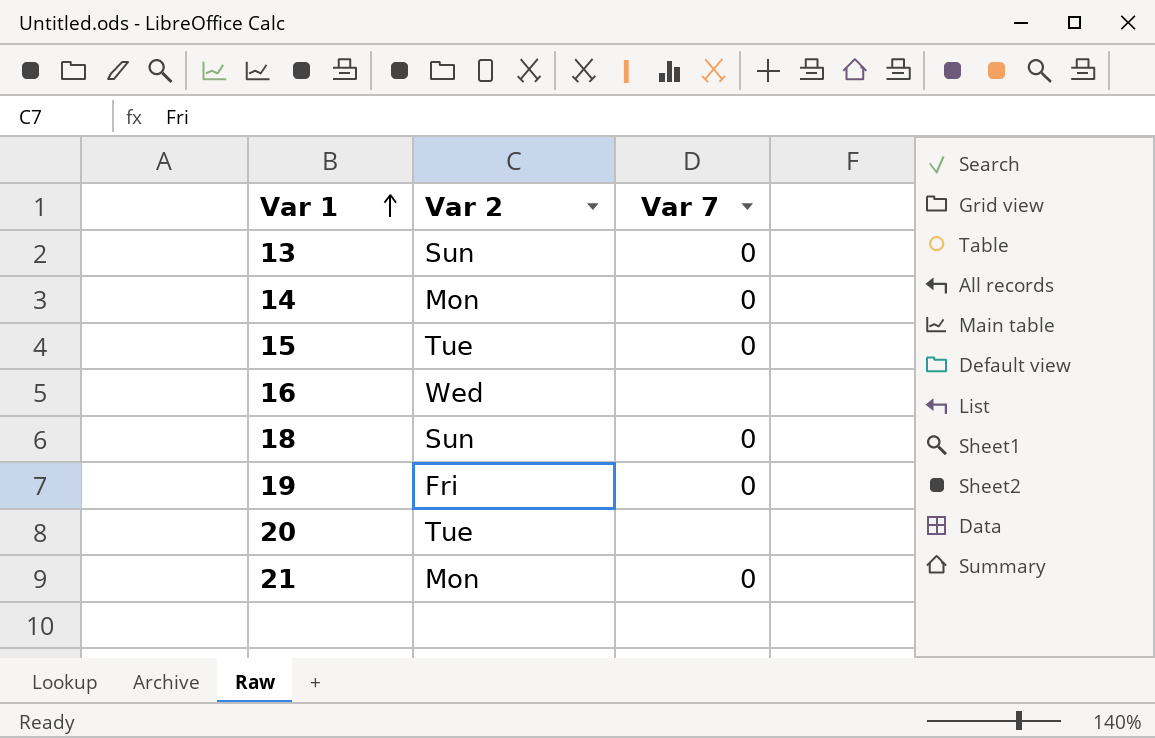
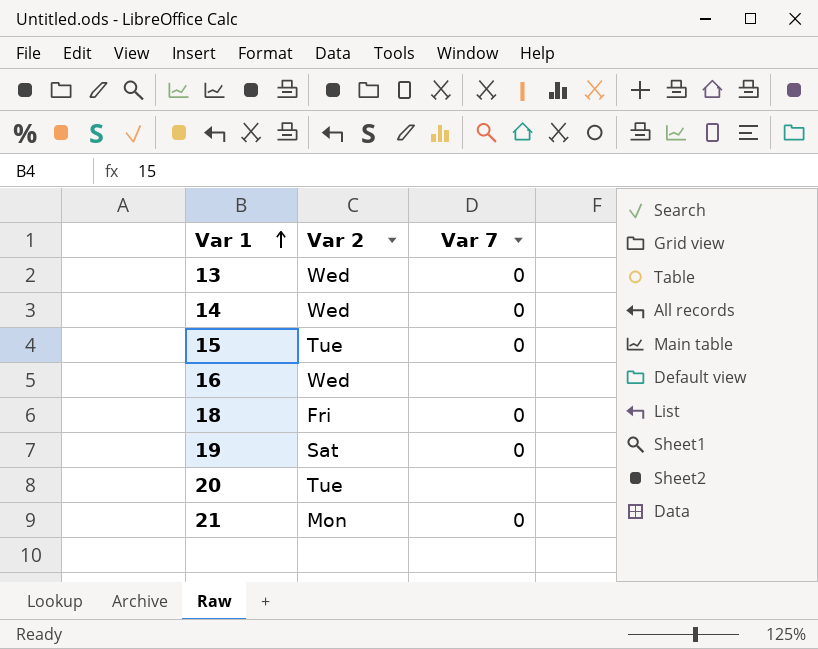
13 | Var 2: Sun -> Wed
14 | Var 2: Mon -> Wed
18 | Var 2: Sun -> Fri
19 | Var 2: Fri -> Sat

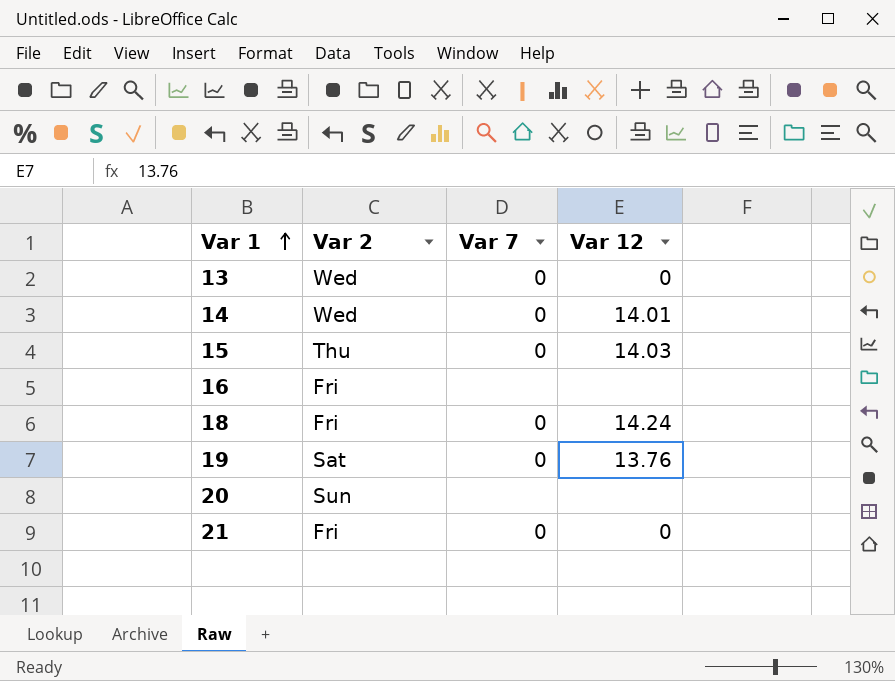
column Var 12 | position: none -> 4
15 | Var 2: Tue -> Thu
16 | Var 2: Wed -> Fri
20 | Var 2: Tue -> Sun
21 | Var 2: Mon -> Fri

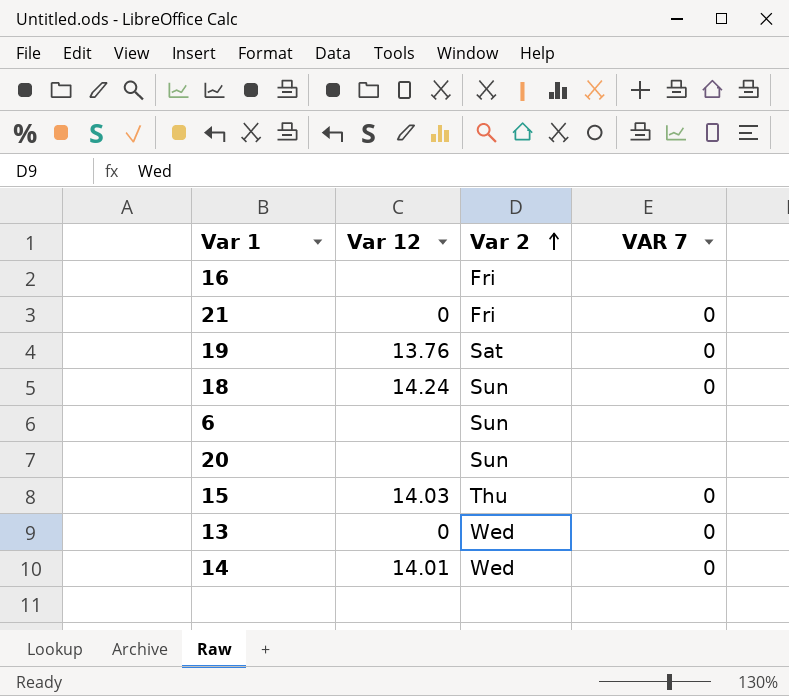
row order: Var 1 ascending -> Var 2 ascending
column Var 12 | position: 4 -> 2
column name: Var 7 -> VAR 7
18 | Var 2: Fri -> Sun
row 6: none -> none | Sun | none

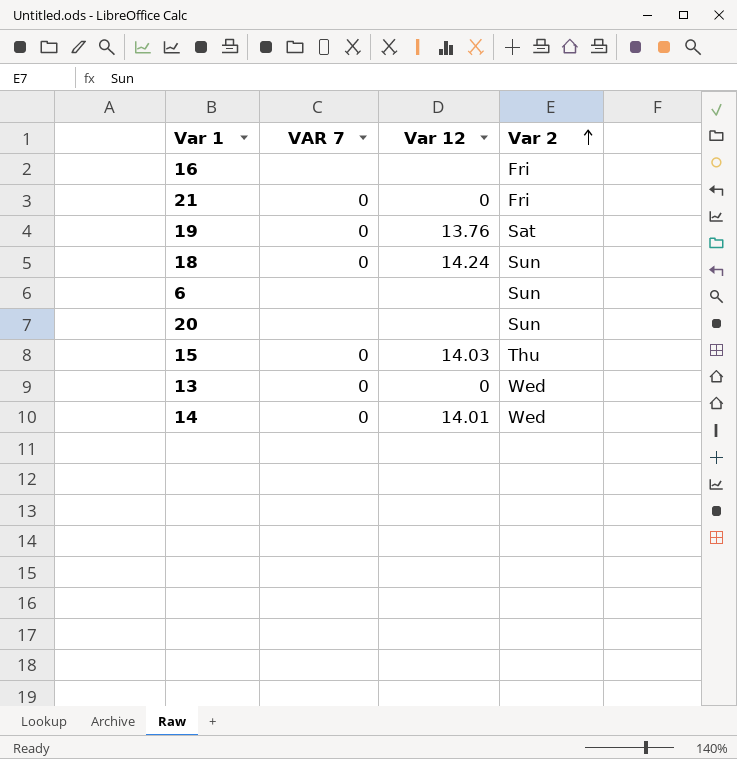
column VAR 7 | position: 4 -> 2

